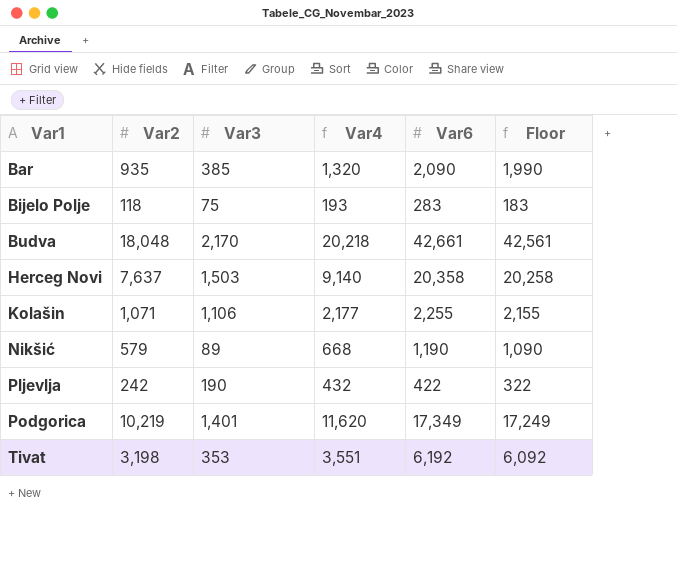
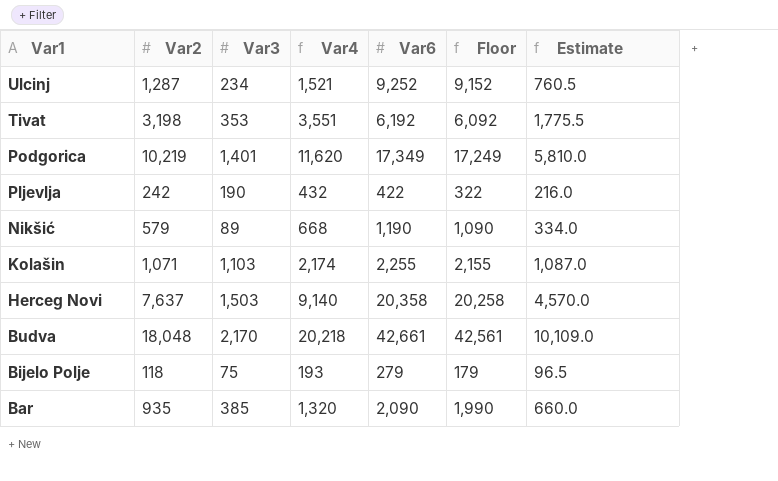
row order: Var1 ascending -> Var1 descending
column Estimate | formula: none -> [Var4] * 0.5
row Ulcinj: none -> 1,287 | 234 | 1,521 | 9,252 | 9,152 | 760.5
Kolašin | Var3: 1,106 -> 1,103
Kolašin | Var4: 2,177 -> 2,174
Bijelo Polje | Var6: 283 -> 279
Bijelo Polje | Floor: 183 -> 179

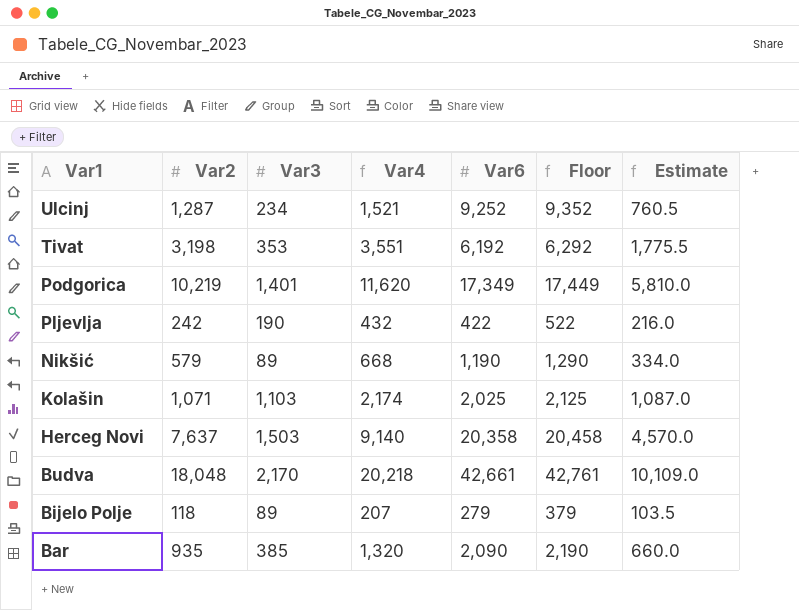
column Floor | formula: [Var6] - 100 -> [Var6] + 100
Kolašin | Var6: 2,255 -> 2,025
Bijelo Polje | Var3: 75 -> 89
Bijelo Polje | Var4: 193 -> 207
Bijelo Polje | Estimate: 96.5 -> 103.5

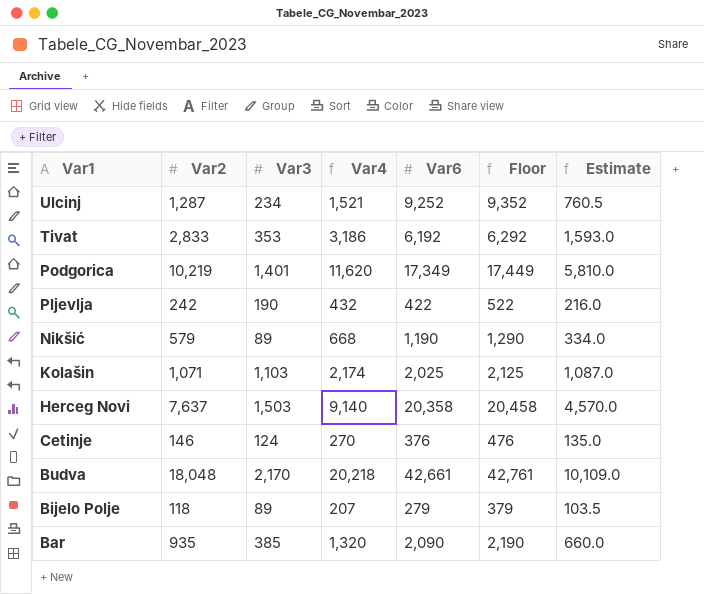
Tivat | Var2: 3,198 -> 2,833
Tivat | Var4: 3,551 -> 3,186
Tivat | Estimate: 1,775.5 -> 1,593.0
row Cetinje: none -> 146 | 124 | 270 | 376 | 476 | 135.0

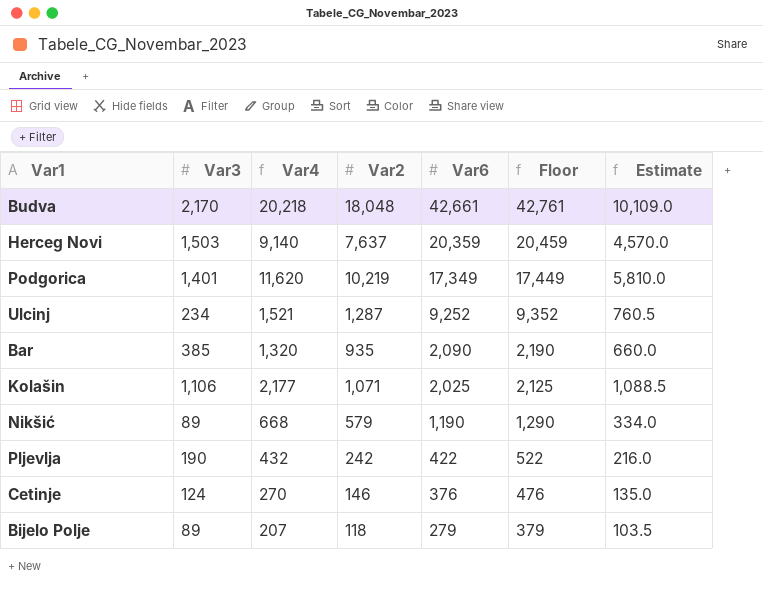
row order: Var1 descending -> Var6 descending
column Var2 | position: 2 -> 4
row Tivat: 2,833 | 353 | 3,186 | 6,192 | 6,292 | 1,593.0 -> none
Herceg Novi | Var6: 20,358 -> 20,359
Herceg Novi | Floor: 20,458 -> 20,459
Kolašin | Var3: 1,103 -> 1,106
Kolašin | Var4: 2,174 -> 2,177
Kolašin | Estimate: 1,087.0 -> 1,088.5

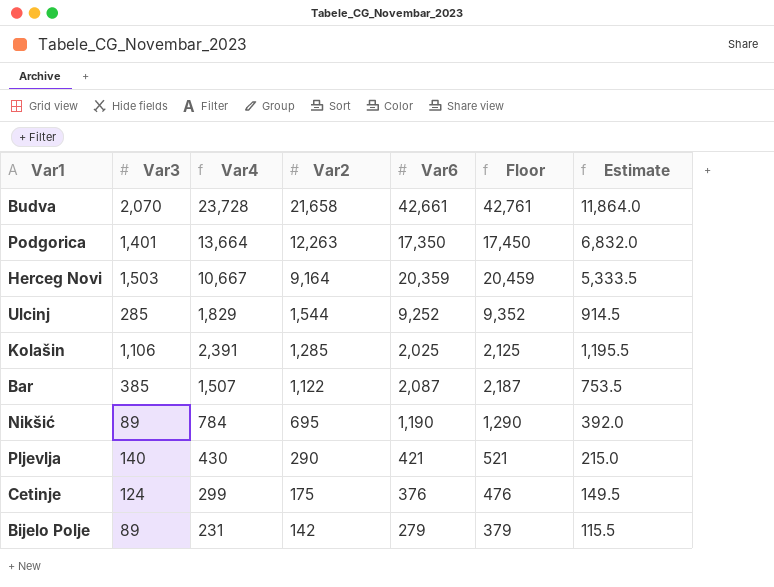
row order: Var6 descending -> Var2 descending
Budva | Var3: 2,170 -> 2,070
Budva | Var4: 20,218 -> 23,728
Budva | Var2: 18,048 -> 21,658
Budva | Estimate: 10,109.0 -> 11,864.0
Podgorica | Var4: 11,620 -> 13,664
Podgorica | Var2: 10,219 -> 12,263
Podgorica | Var6: 17,349 -> 17,350
Podgorica | Floor: 17,449 -> 17,450
Podgorica | Estimate: 5,810.0 -> 6,832.0
Herceg Novi | Var4: 9,140 -> 10,667
Herceg Novi | Var2: 7,637 -> 9,164
Herceg Novi | Estimate: 4,570.0 -> 5,333.5
Ulcinj | Var3: 234 -> 285
Ulcinj | Var4: 1,521 -> 1,829
Ulcinj | Var2: 1,287 -> 1,544
Ulcinj | Estimate: 760.5 -> 914.5
Kolašin | Var4: 2,177 -> 2,391
Kolašin | Var2: 1,071 -> 1,285
Kolašin | Estimate: 1,088.5 -> 1,195.5
Bar | Var4: 1,320 -> 1,507
Bar | Var2: 935 -> 1,122
Bar | Var6: 2,090 -> 2,087
Bar | Floor: 2,190 -> 2,187
Bar | Estimate: 660.0 -> 753.5
Nikšić | Var4: 668 -> 784
Nikšić | Var2: 579 -> 695
Nikšić | Estimate: 334.0 -> 392.0
Pljevlja | Var3: 190 -> 140
Pljevlja | Var4: 432 -> 430
Pljevlja | Var2: 242 -> 290
Pljevlja | Var6: 422 -> 421
Pljevlja | Floor: 522 -> 521
Pljevlja | Estimate: 216.0 -> 215.0
Cetinje | Var4: 270 -> 299
Cetinje | Var2: 146 -> 175
Cetinje | Estimate: 135.0 -> 149.5
Bijelo Polje | Var4: 207 -> 231
Bijelo Polje | Var2: 118 -> 142
Bijelo Polje | Estimate: 103.5 -> 115.5

